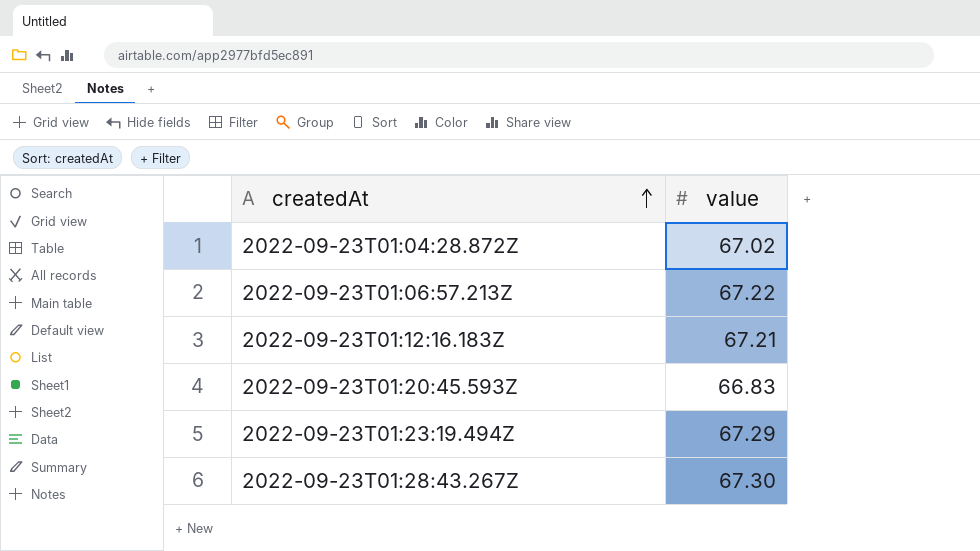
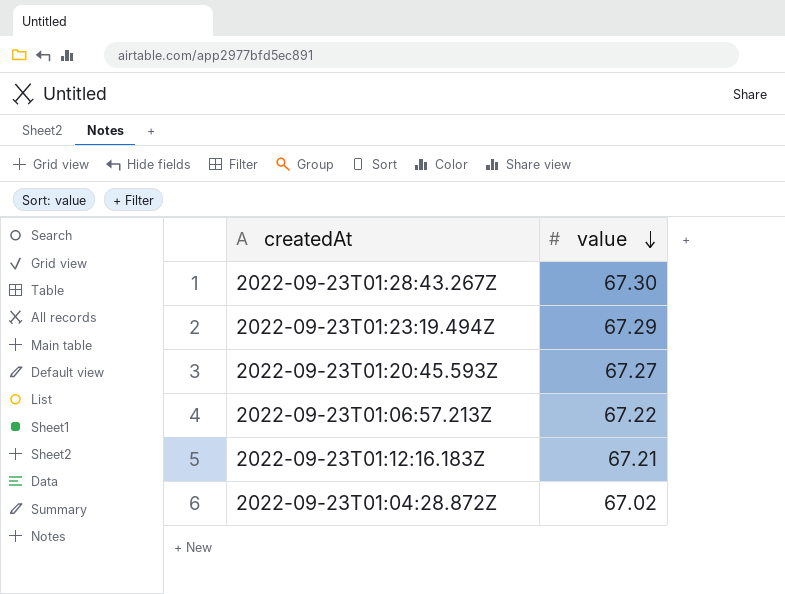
row order: createdAt ascending -> value descending
2022-09-23T01:20:45.593Z | value: 66.83 -> 67.27

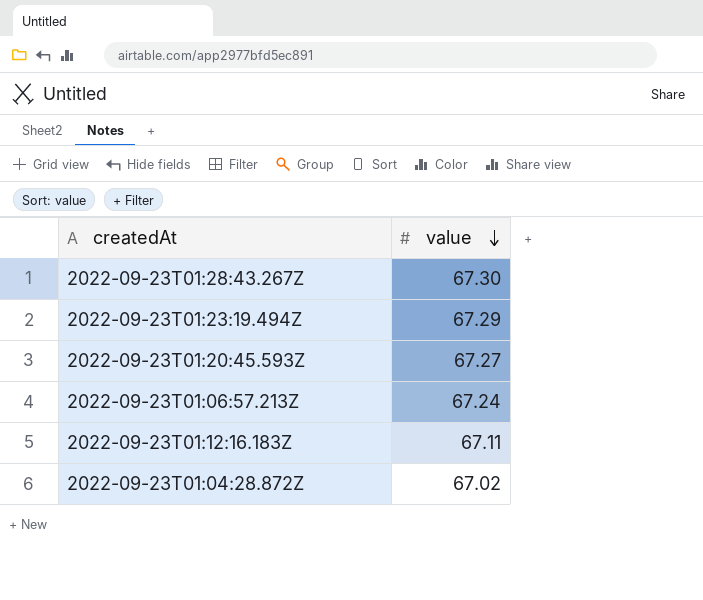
2022-09-23T01:06:57.213Z | value: 67.22 -> 67.24
2022-09-23T01:12:16.183Z | value: 67.21 -> 67.11

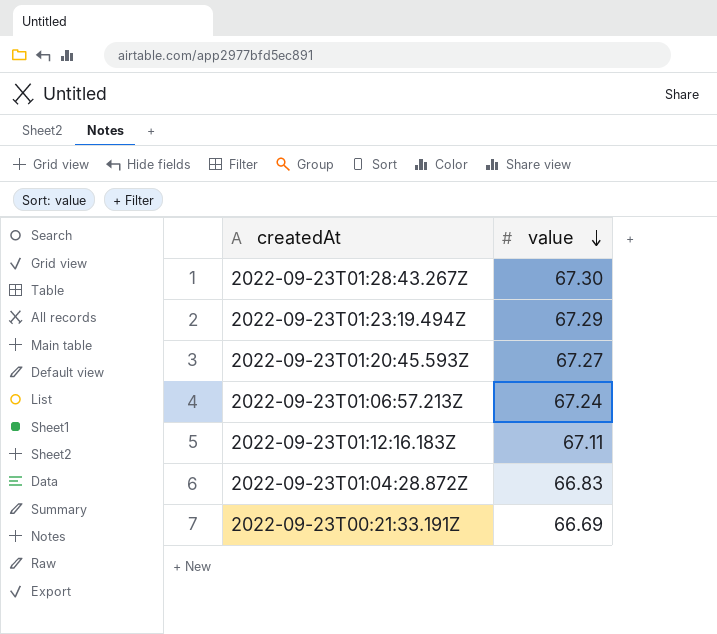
2022-09-23T01:04:28.872Z | value: 67.02 -> 66.83
row 2022-09-23T00:21:33.191Z: none -> 66.69

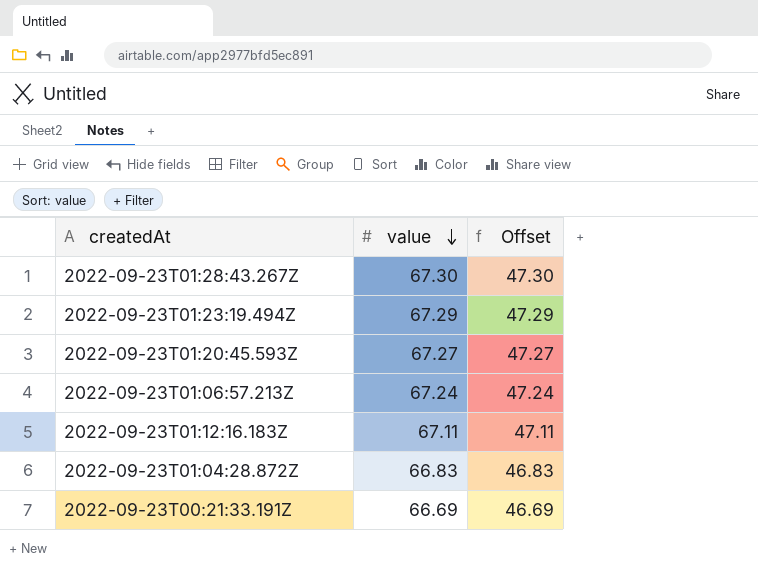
column Offset | formula: none -> [value] - 20

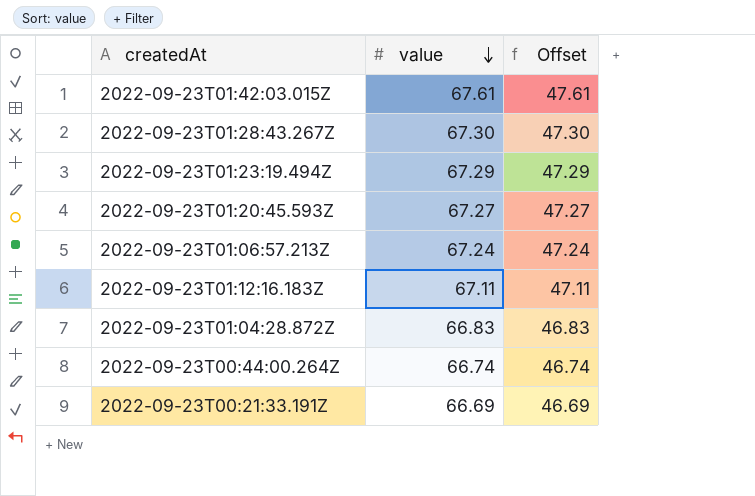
row 2022-09-23T01:42:03.015Z: none -> 67.61 | 47.61
row 2022-09-23T00:44:00.264Z: none -> 66.74 | 46.74

